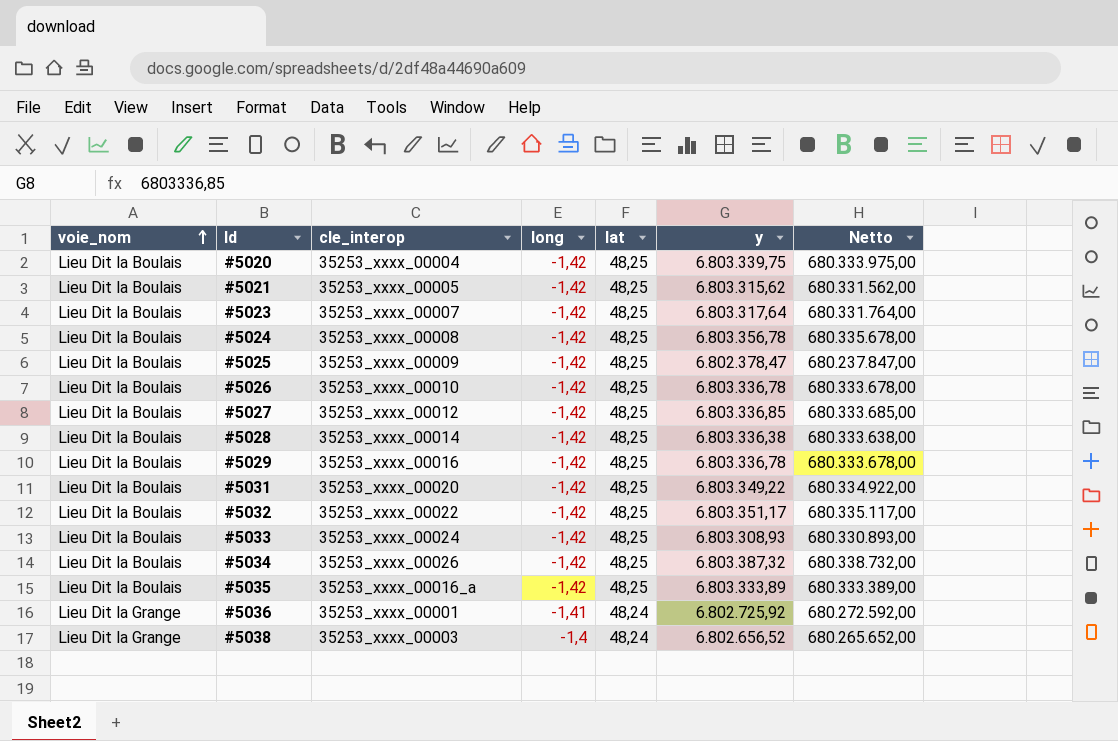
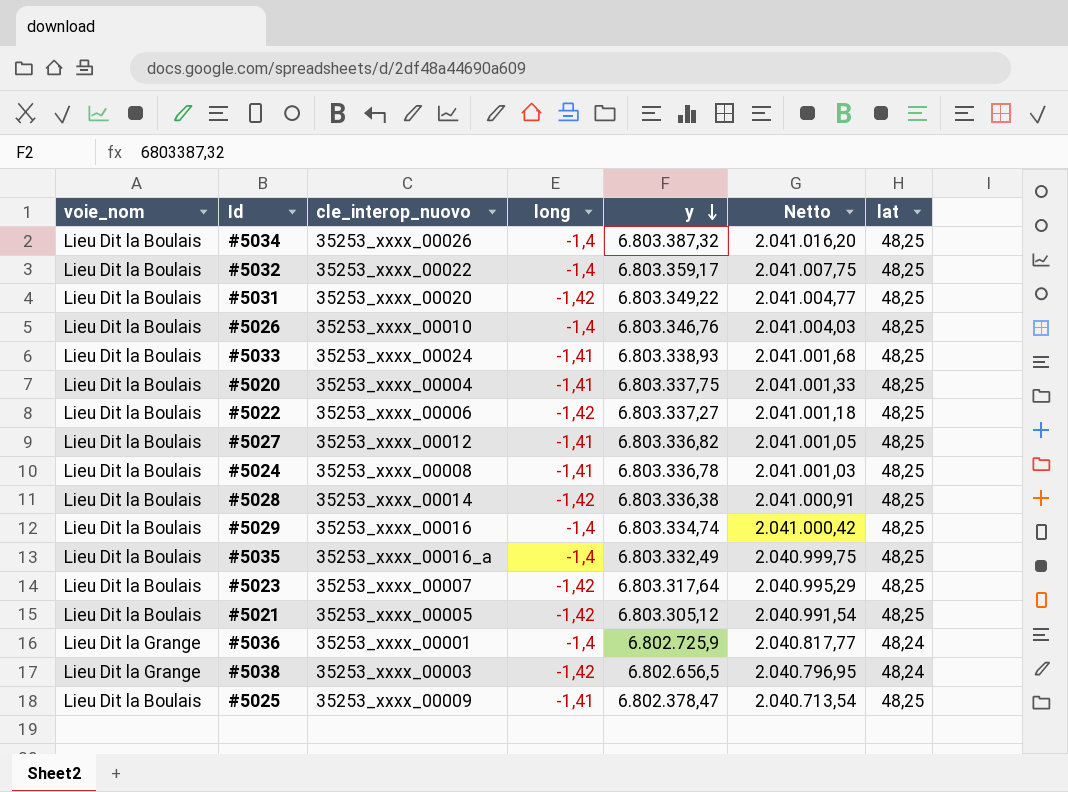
row order: voie_nom ascending -> y descending
column name: cle_interop -> cle_interop_nuovo
column Netto | formula: [y] * 100 -> [y] * 0,3
column lat | position: 5 -> 7
#5034 | long: -1,42 -> -1,4
#5032 | long: -1,42 -> -1,4
#5032 | y: 6.803.351,17 -> 6.803.359,17
#5026 | long: -1,42 -> -1,4
#5026 | y: 6.803.336,78 -> 6.803.346,76
#5033 | long: -1,42 -> -1,41
#5033 | y: 6.803.308,93 -> 6.803.338,93
#5020 | long: -1,42 -> -1,41
#5020 | y: 6.803.339,75 -> 6.803.337,75
row #5022: none -> Lieu Dit la Boulais | 35253_xxxx_00006 | -1,42 | 6.803.337,27 | 2.041.001,18 | 48,25
#5027 | long: -1,42 -> -1,41
#5027 | y: 6.803.336,85 -> 6.803.336,82
#5024 | long: -1,42 -> -1,41
#5024 | y: 6.803.356,78 -> 6.803.336,78
#5029 | long: -1,42 -> -1,4
#5029 | y: 6.803.336,78 -> 6.803.334,74
#5035 | long: -1,42 -> -1,4
#5035 | y: 6.803.333,89 -> 6.803.332,49
#5021 | y: 6.803.315,62 -> 6.803.305,12
#5036 | long: -1,41 -> -1,4
#5036 | y: 6.802.725,92 -> 6.802.725,9
#5038 | long: -1,4 -> -1,42
#5038 | y: 6.802.656,52 -> 6.802.656,5
#5025 | long: -1,42 -> -1,41

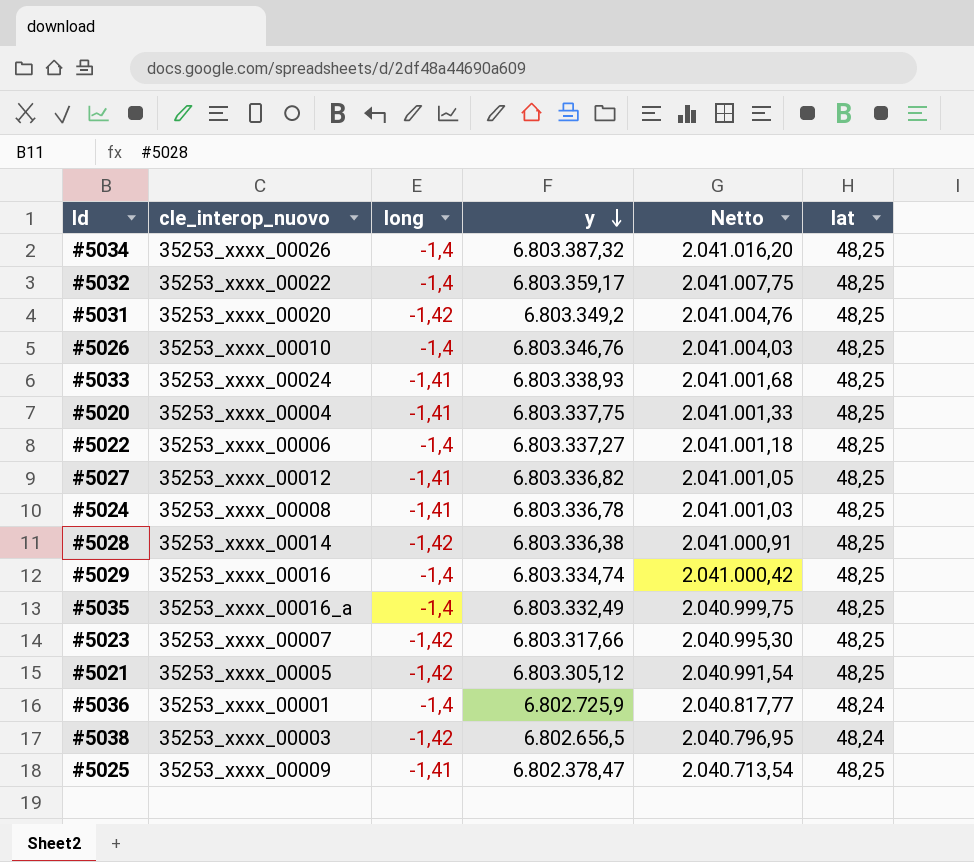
column voie_nom | position: 1 -> none
#5031 | y: 6.803.349,22 -> 6.803.349,2
#5031 | Netto: 2.041.004,77 -> 2.041.004,76
#5022 | long: -1,42 -> -1,4
#5023 | y: 6.803.317,64 -> 6.803.317,66
#5023 | Netto: 2.040.995,29 -> 2.040.995,30

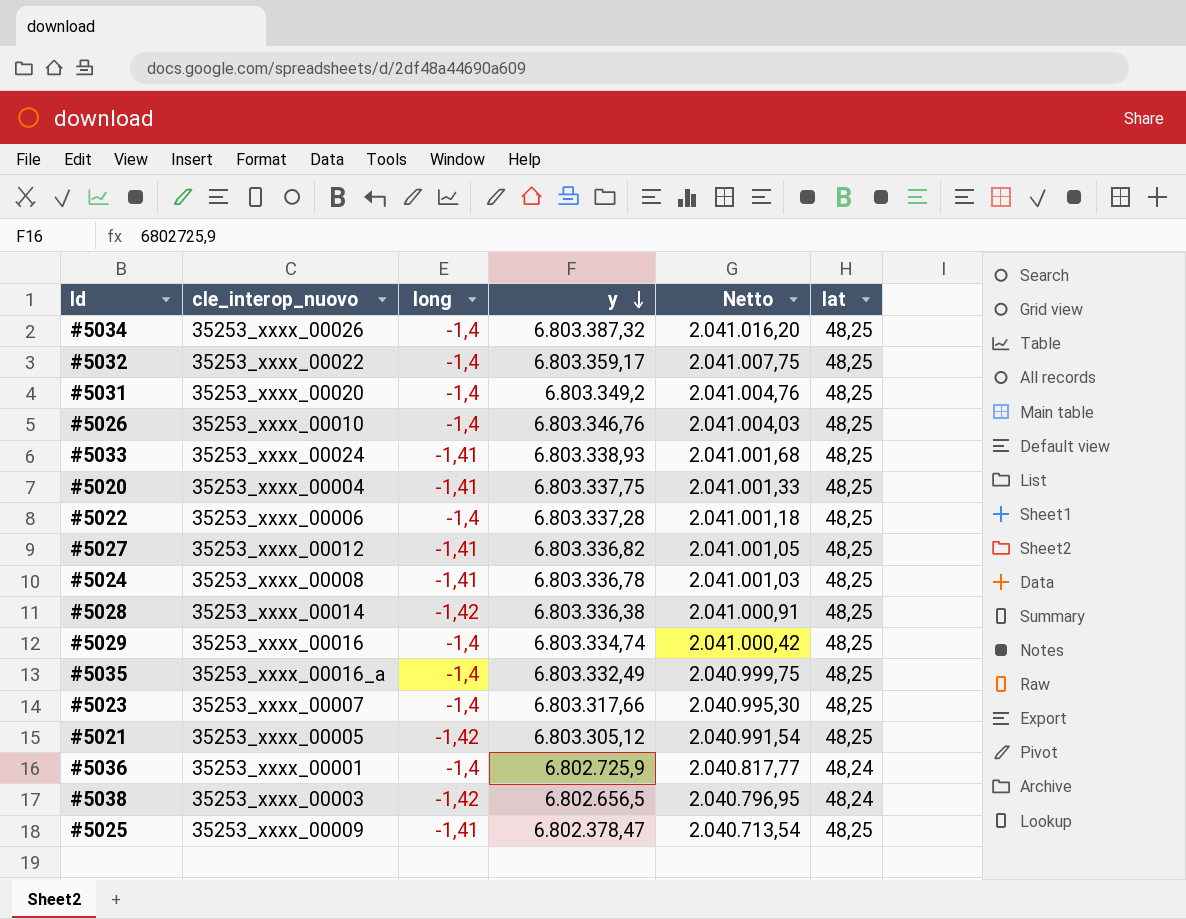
#5031 | long: -1,42 -> -1,4
#5022 | y: 6.803.337,27 -> 6.803.337,28
#5023 | long: -1,42 -> -1,4

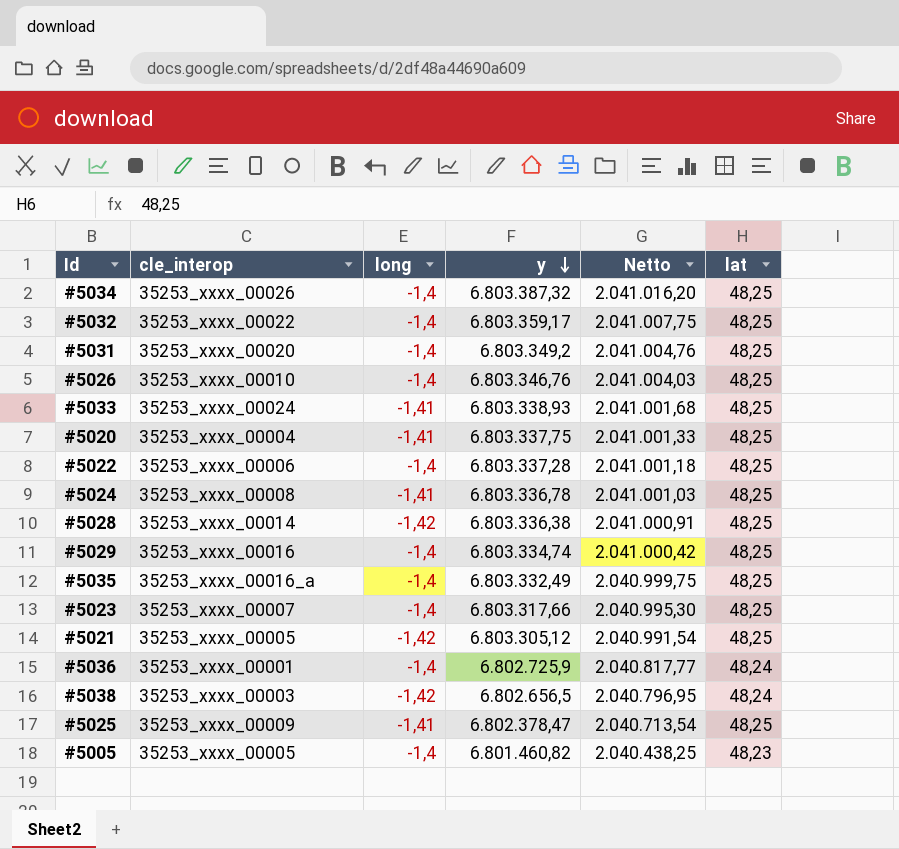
column name: cle_interop_nuovo -> cle_interop
row #5027: 35253_xxxx_00012 | -1,41 | 6.803.336,82 | 2.041.001,05 | 48,25 -> none
row #5005: none -> 35253_xxxx_00005 | -1,4 | 6.801.460,82 | 2.040.438,25 | 48,23

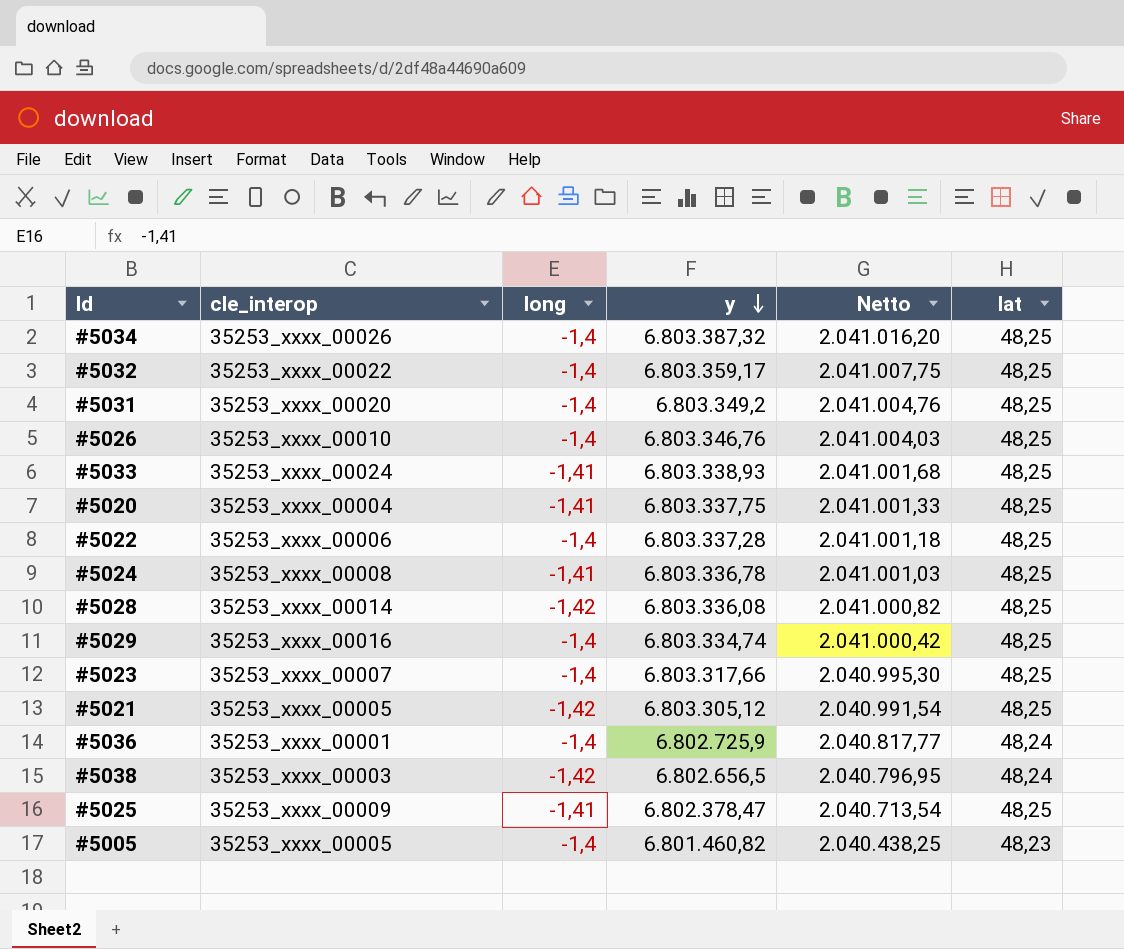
row #5035: 35253_xxxx_00016_a | -1,4 | 6.803.332,49 | 2.040.999,75 | 48,25 -> none
#5028 | y: 6.803.336,38 -> 6.803.336,08
#5028 | Netto: 2.041.000,91 -> 2.041.000,82

